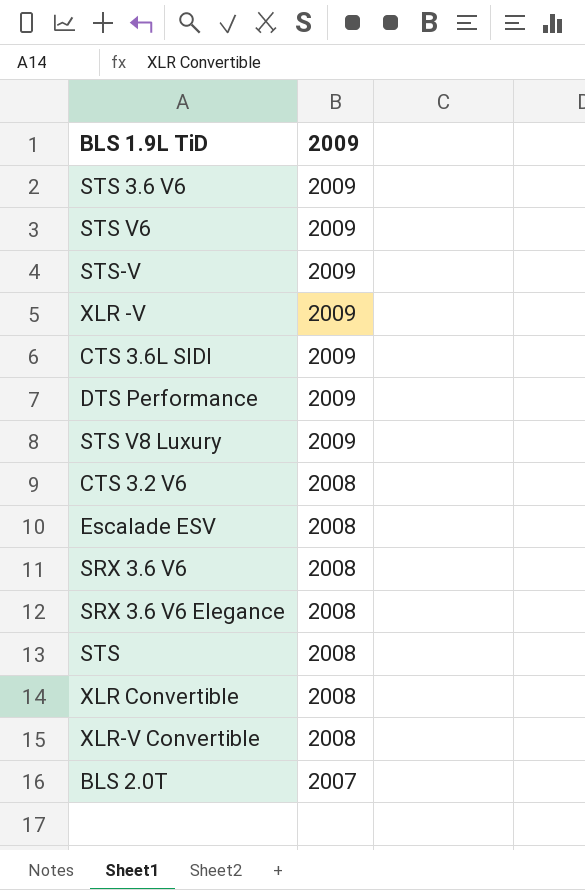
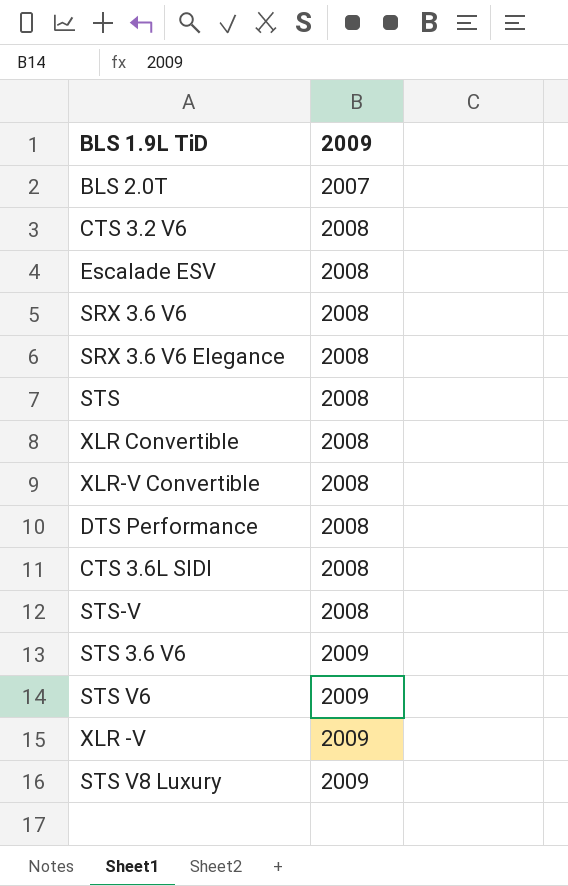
row order: 2009 descending -> 2009 ascending
DTS Performance | 2009: 2009 -> 2008
CTS 3.6L SIDI | 2009: 2009 -> 2008
STS-V | 2009: 2009 -> 2008

